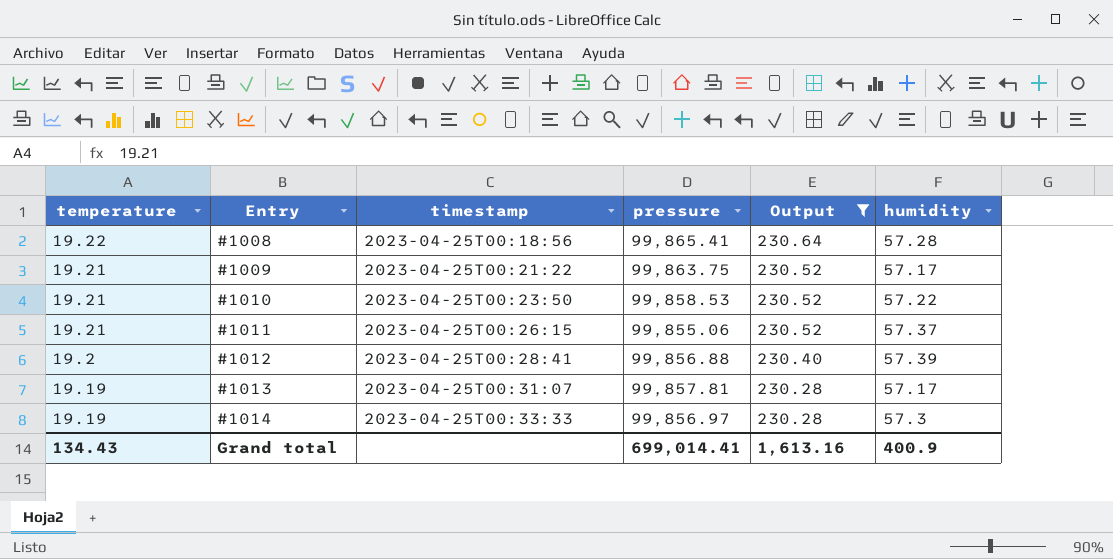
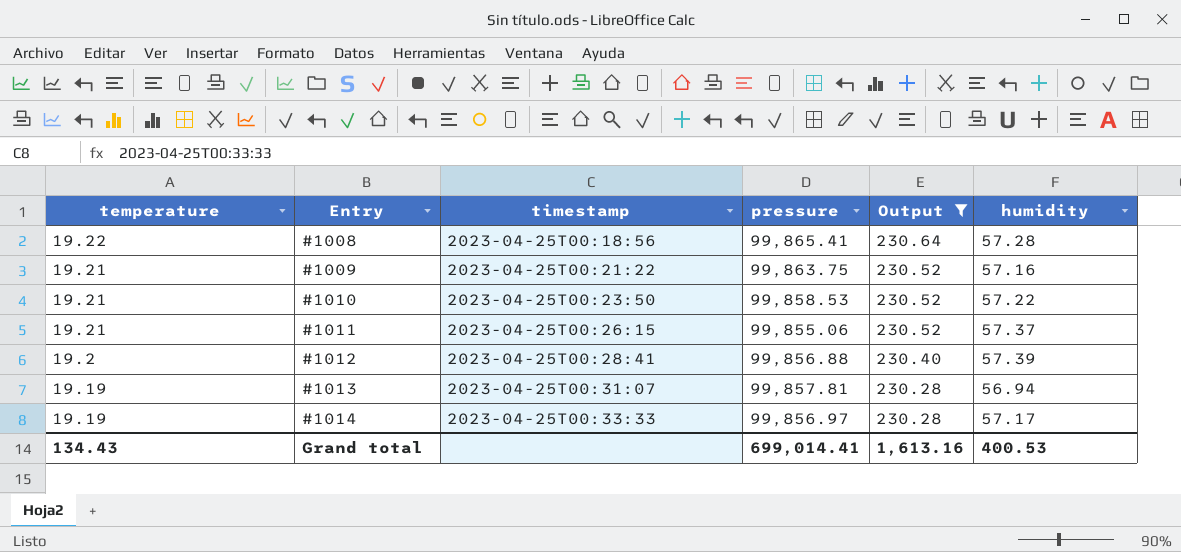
#1009 | humidity: 57.17 -> 57.16
#1013 | humidity: 57.17 -> 56.94
#1014 | humidity: 57.3 -> 57.17
Grand total | humidity: 400.9 -> 400.53

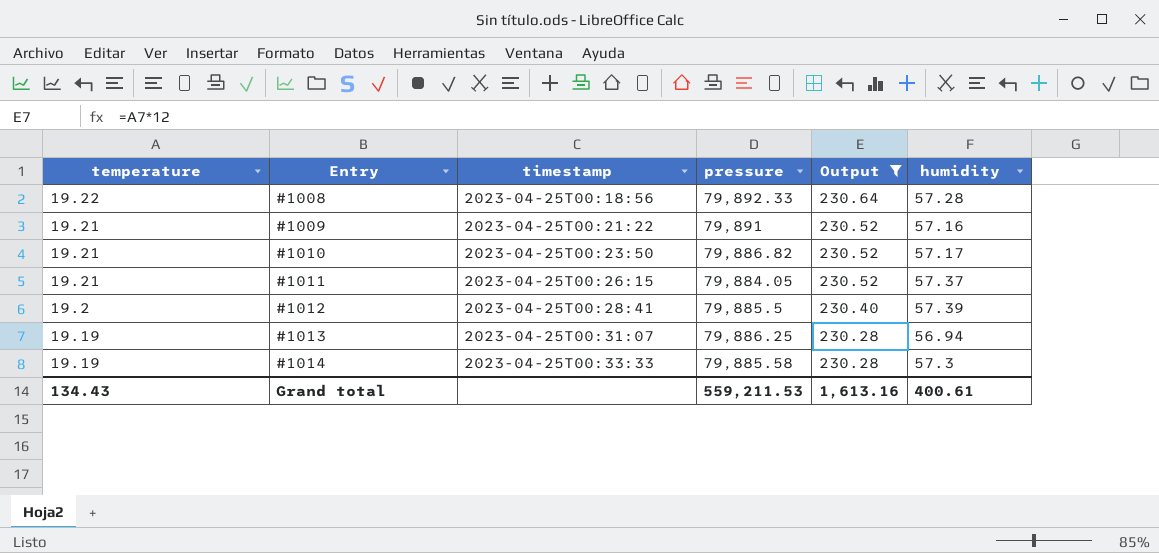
#1008 | pressure: 99,865.41 -> 79,892.33
#1009 | pressure: 99,863.75 -> 79,891
#1010 | pressure: 99,858.53 -> 79,886.82
#1010 | humidity: 57.22 -> 57.17
#1011 | pressure: 99,855.06 -> 79,884.05
#1012 | pressure: 99,856.88 -> 79,885.5
#1013 | pressure: 99,857.81 -> 79,886.25
#1014 | pressure: 99,856.97 -> 79,885.58
#1014 | humidity: 57.17 -> 57.3
Grand total | pressure: 699,014.41 -> 559,211.53
Grand total | humidity: 400.53 -> 400.61

